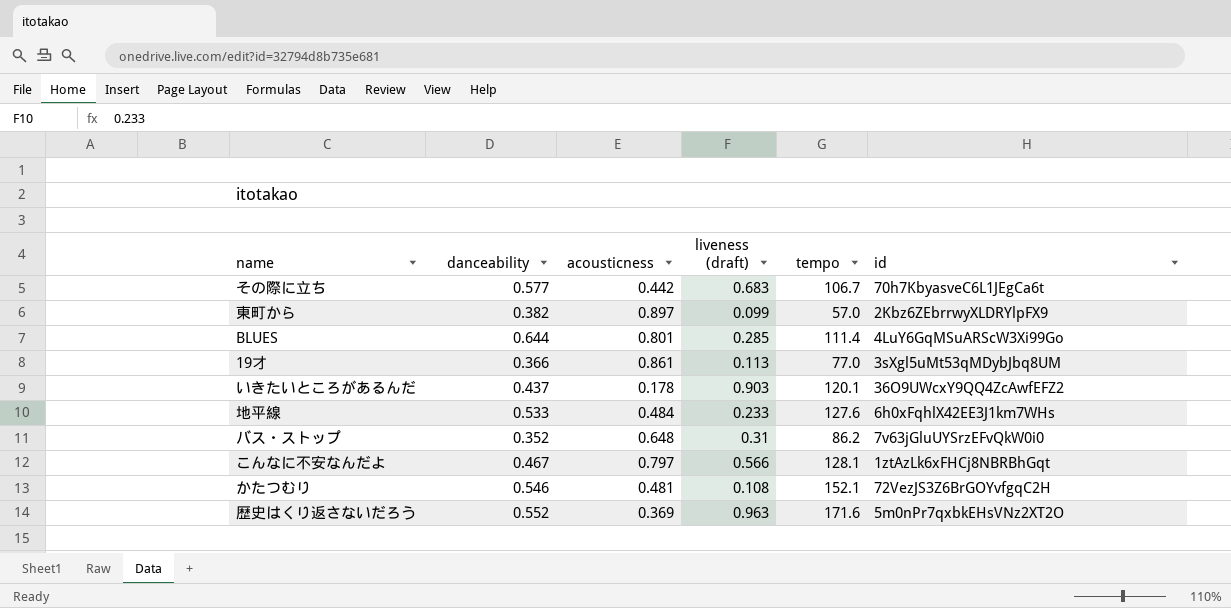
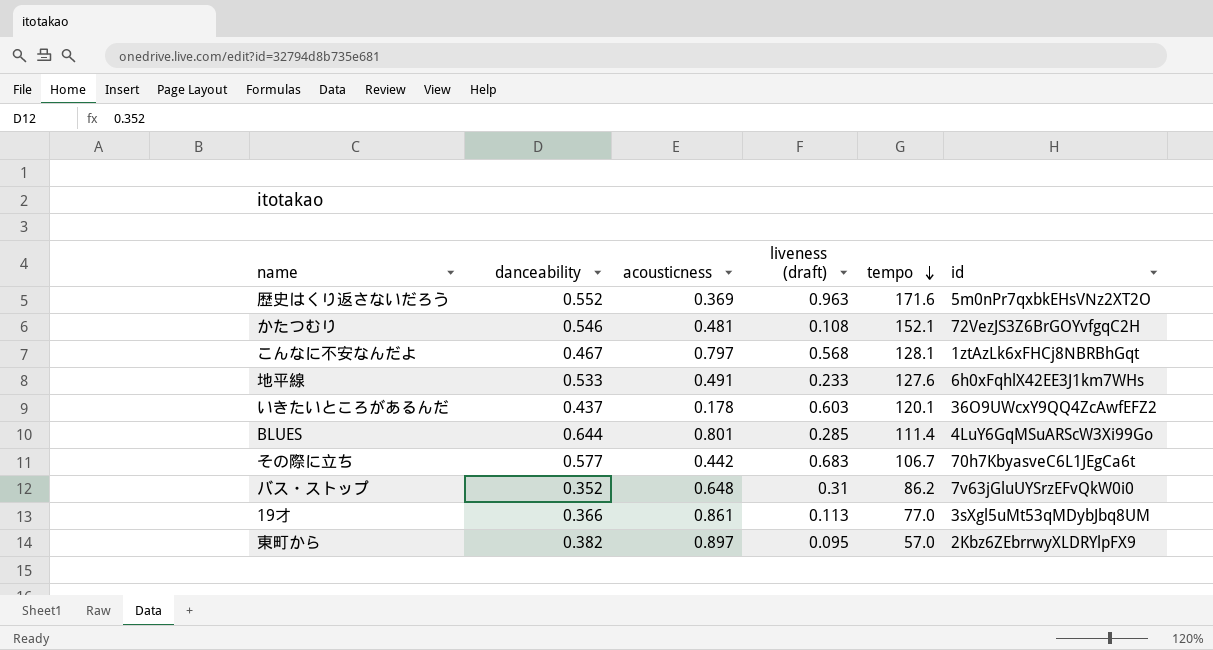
row order: none -> tempo descending
こんなに不安なんだよ | liveness (draft): 0.566 -> 0.568
地平線 | acousticness: 0.484 -> 0.491
いきたいところがあるんだ | liveness (draft): 0.903 -> 0.603
東町から | liveness (draft): 0.099 -> 0.095

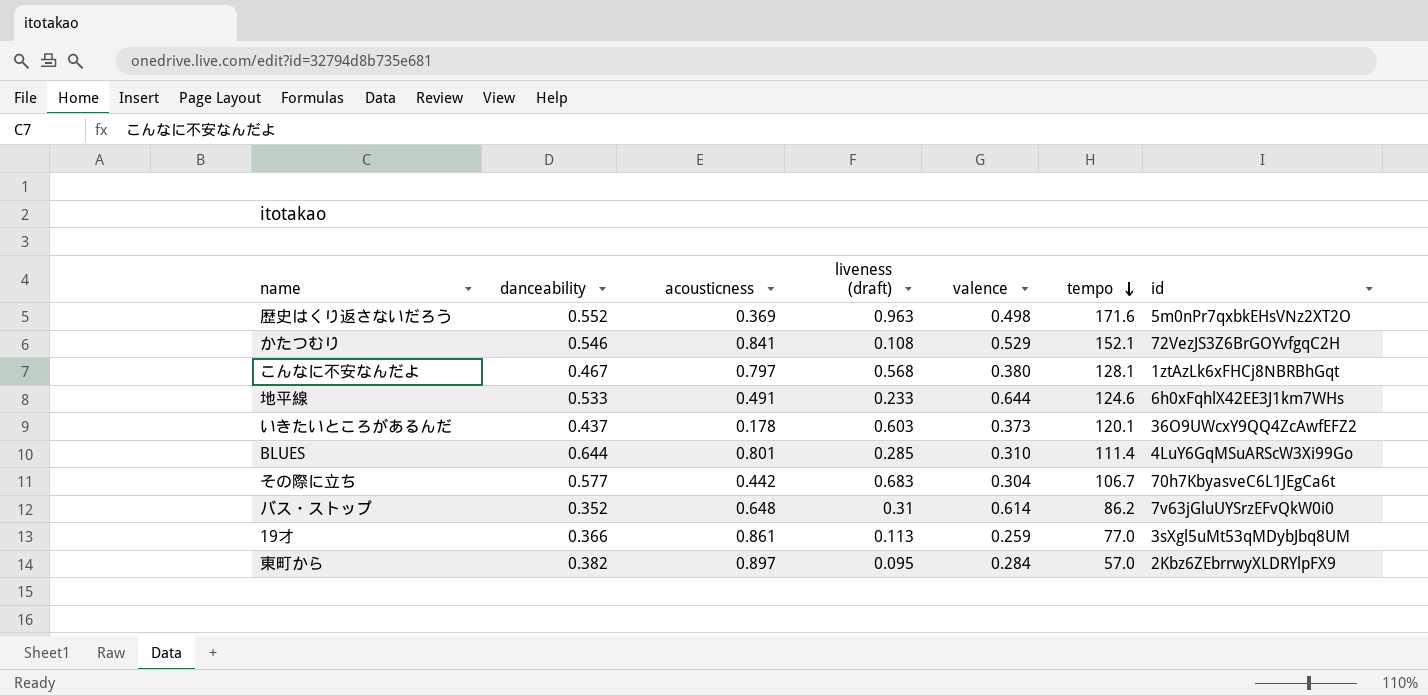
column valence | position: none -> 5
かたつむり | acousticness: 0.481 -> 0.841
地平線 | tempo: 127.6 -> 124.6

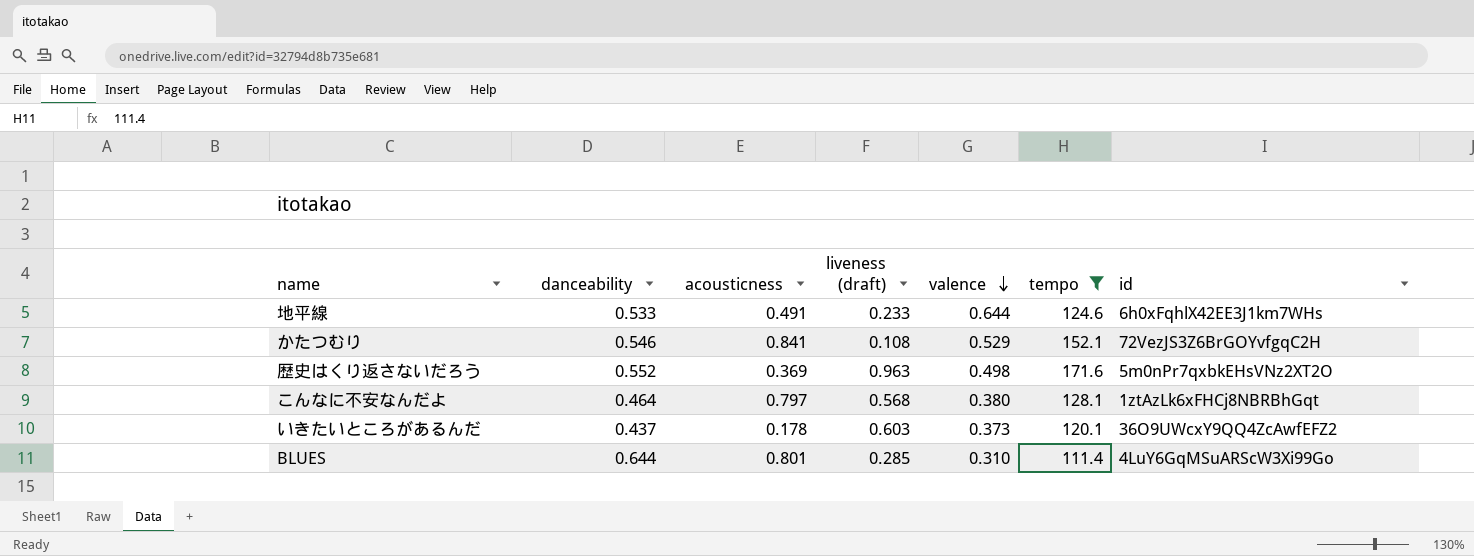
filter: none -> tempo >= 111.4
row order: tempo descending -> valence descending
こんなに不安なんだよ | danceability: 0.467 -> 0.464

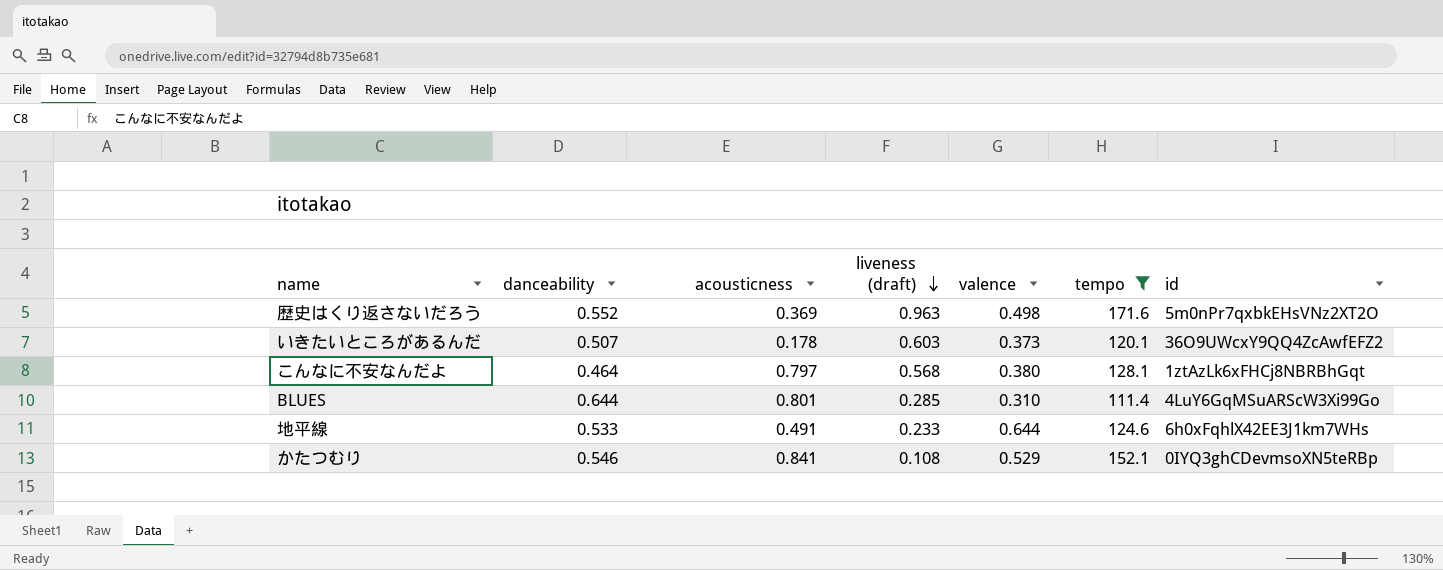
row order: valence descending -> liveness (draft) descending
いきたいところがあるんだ | danceability: 0.437 -> 0.507
かたつむり | id: 72VezJS3Z6BrGOYvfgqC2H -> 0IYQ3ghCDevmsoXN5teRBp

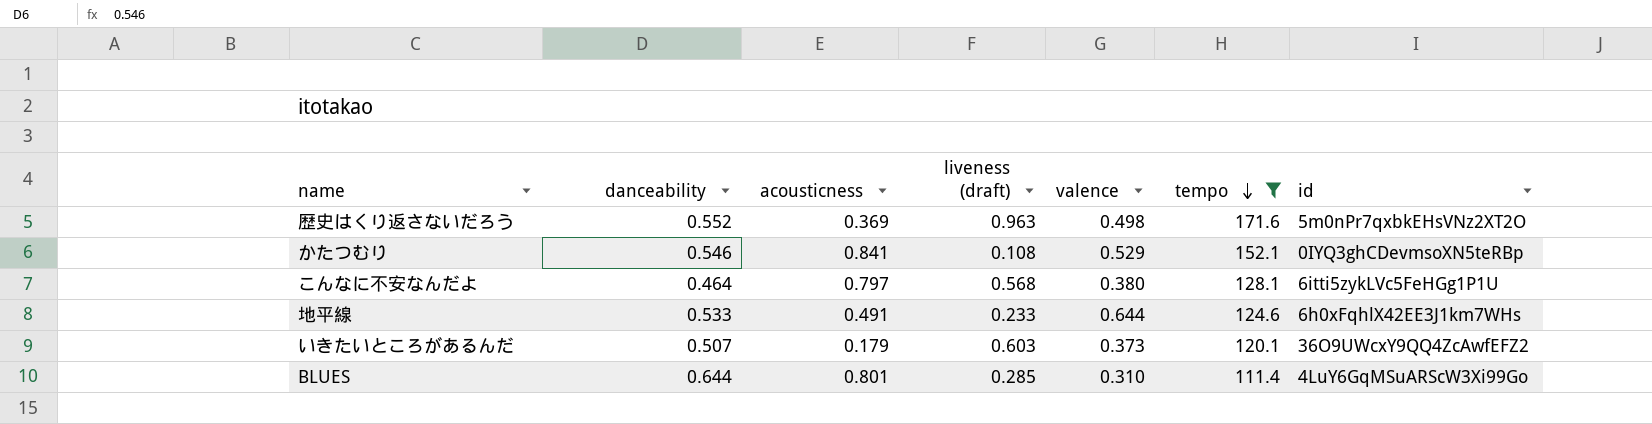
row order: liveness (draft) descending -> tempo descending
こんなに不安なんだよ | id: 1ztAzLk6xFHCj8NBRBhGqt -> 6itti5zykLVc5FeHGg1P1U
いきたいところがあるんだ | acousticness: 0.178 -> 0.179

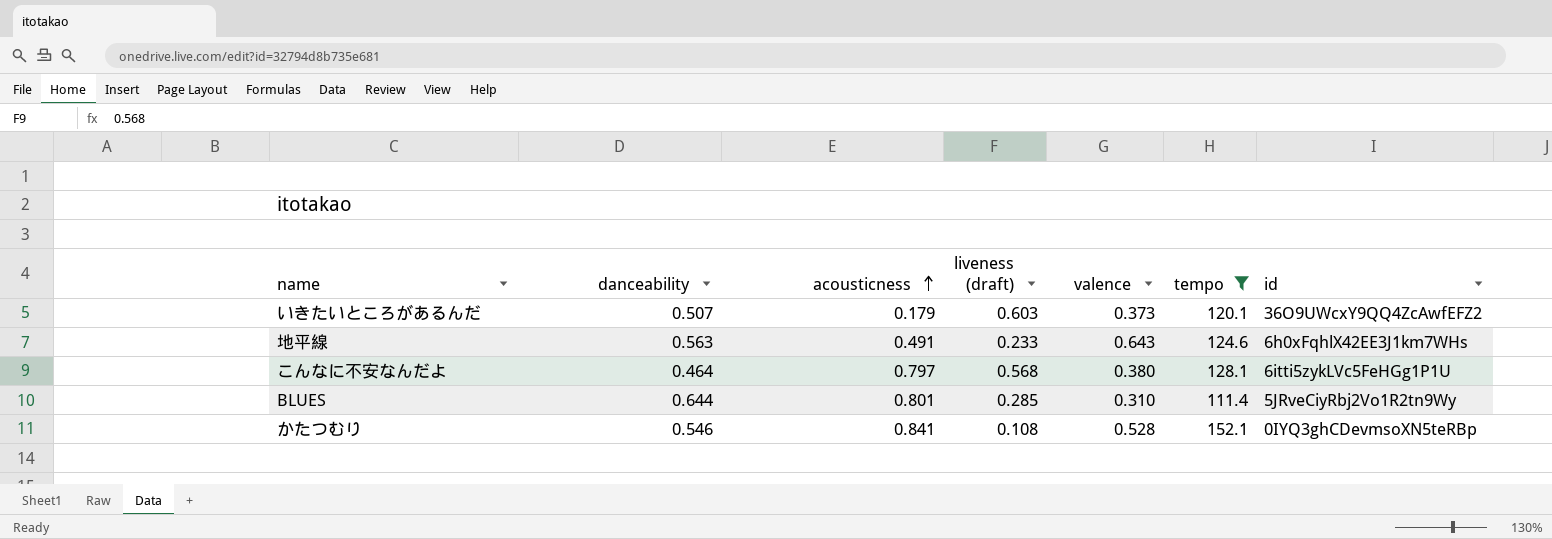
row order: tempo descending -> acousticness ascending
row 歴史はくり返さないだろう: 0.552 | 0.369 | 0.963 | 0.498 | 171.6 | 5m0nPr7qxbkEHsVNz2XT2O -> none
地平線 | danceability: 0.533 -> 0.563
地平線 | valence: 0.644 -> 0.643
BLUES | id: 4LuY6GqMSuARScW3Xi99Go -> 5JRveCiyRbj2Vo1R2tn9Wy
かたつむり | valence: 0.529 -> 0.528

